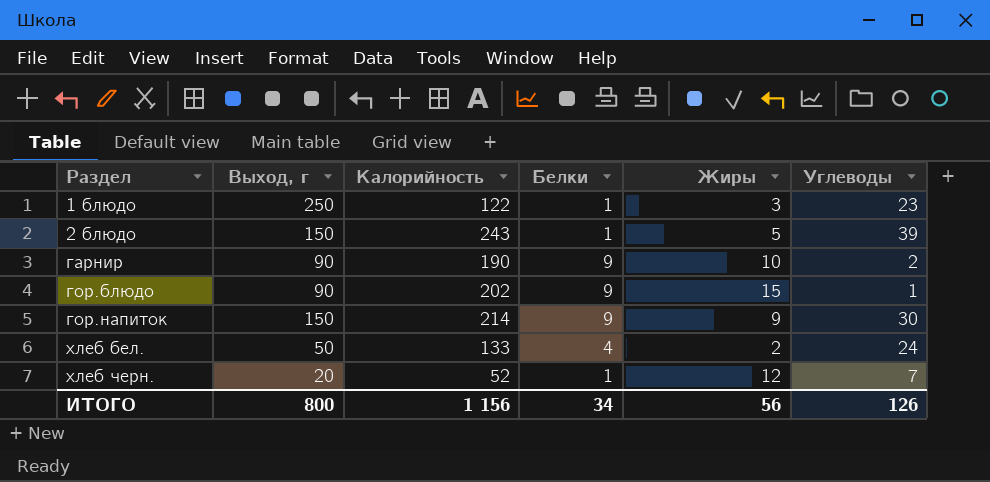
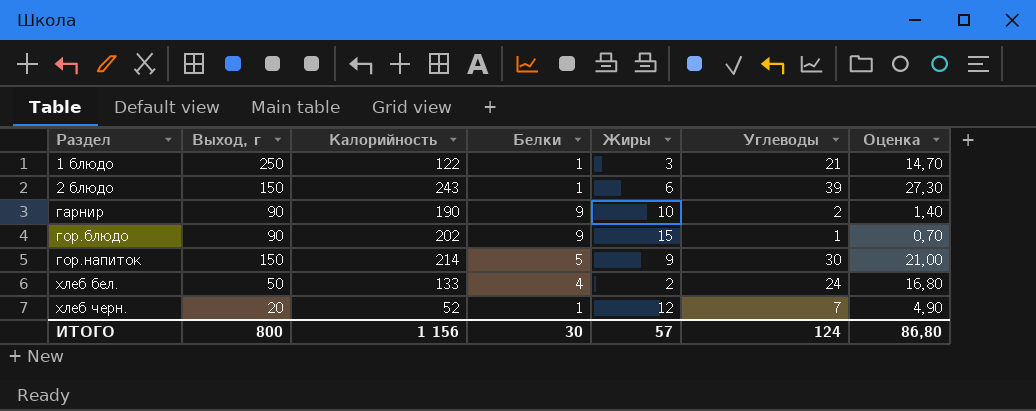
column Оценка | formula: none -> [Углеводы] * 0,7
1 блюдо | Углеводы: 23 -> 21
2 блюдо | Жиры: 5 -> 6
гор.напиток | Белки: 9 -> 5
ИТОГО | Белки: 34 -> 30
ИТОГО | Жиры: 56 -> 57
ИТОГО | Углеводы: 126 -> 124

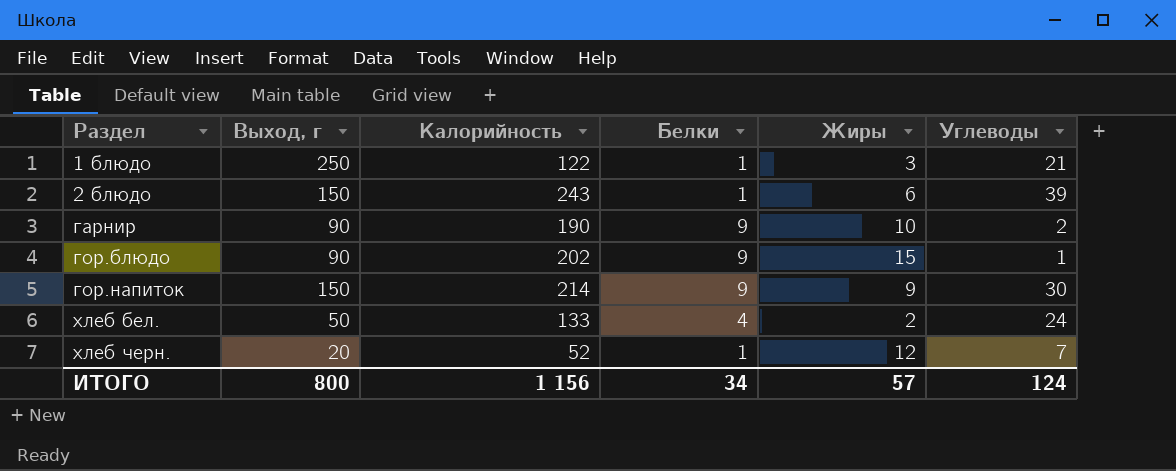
column Оценка | formula: [Углеводы] * 0,7 -> none
гор.напиток | Белки: 5 -> 9
ИТОГО | Белки: 30 -> 34

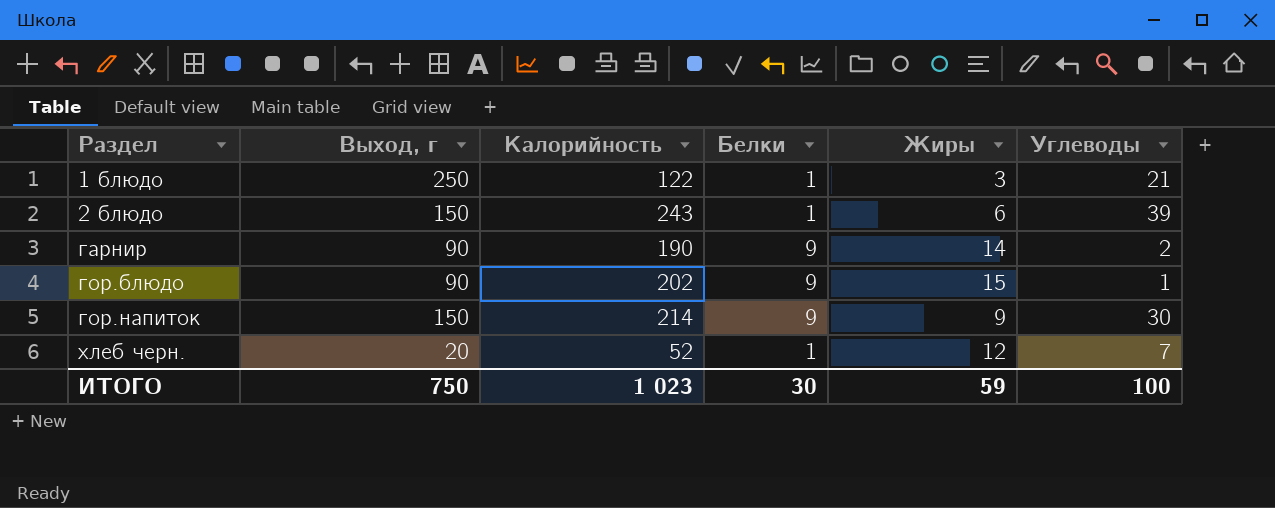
row хлеб бел.: 50 | 133 | 4 | 2 | 24 -> none
гарнир | Жиры: 10 -> 14
ИТОГО | Выход, г: 800 -> 750
ИТОГО | Калорийность: 1 156 -> 1 023
ИТОГО | Белки: 34 -> 30
ИТОГО | Жиры: 57 -> 59
ИТОГО | Углеводы: 124 -> 100

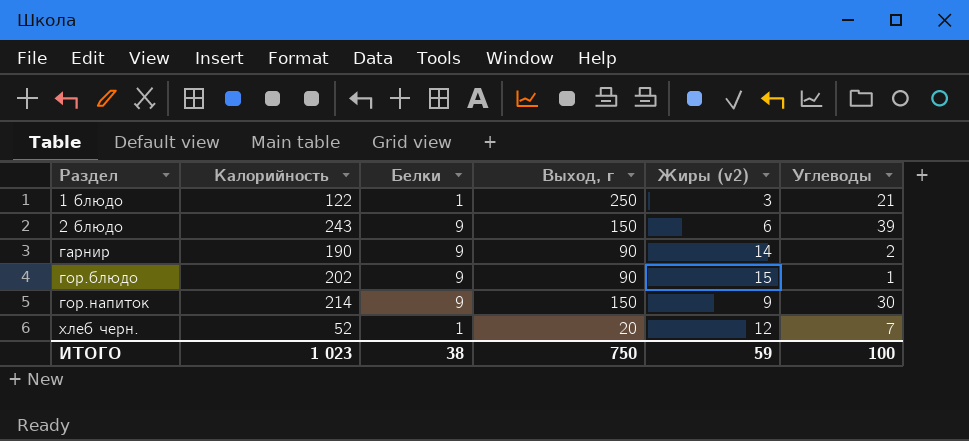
column Выход, г | position: 2 -> 4
column name: Жиры -> Жиры (v2)
2 блюдо | Белки: 1 -> 9
ИТОГО | Белки: 30 -> 38

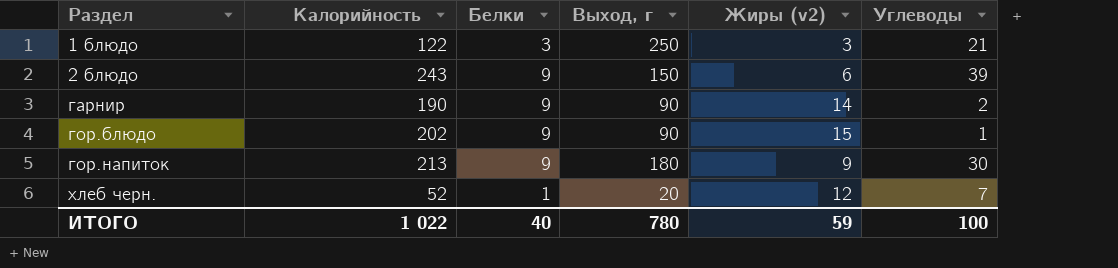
1 блюдо | Белки: 1 -> 3
гор.напиток | Калорийность: 214 -> 213
гор.напиток | Выход, г: 150 -> 180
ИТОГО | Калорийность: 1 023 -> 1 022
ИТОГО | Белки: 38 -> 40
ИТОГО | Выход, г: 750 -> 780

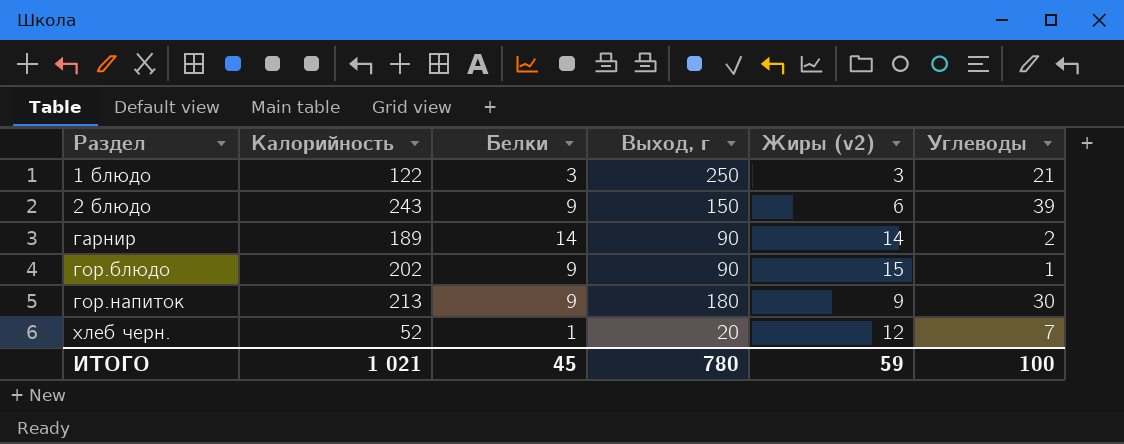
гарнир | Калорийность: 190 -> 189
гарнир | Белки: 9 -> 14
ИТОГО | Калорийность: 1 022 -> 1 021
ИТОГО | Белки: 40 -> 45

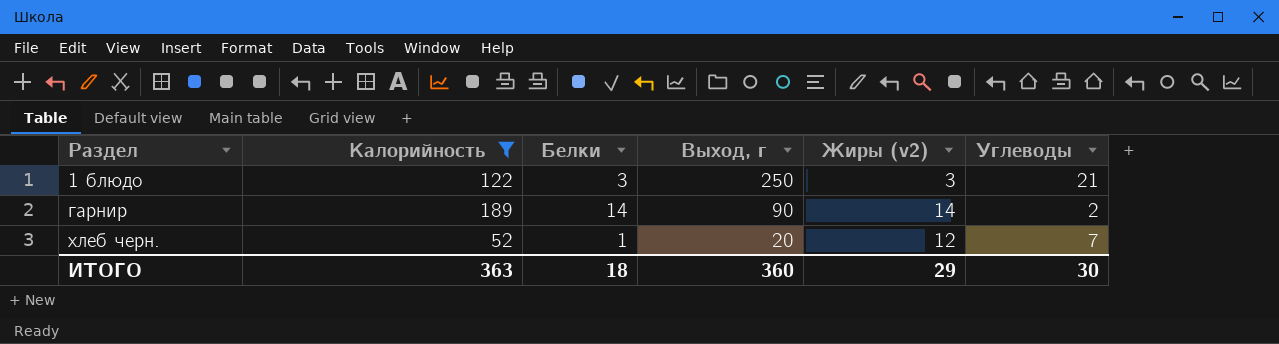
filter: none -> Калорийность <= 189
ИТОГО | Калорийность: 1 021 -> 363
ИТОГО | Белки: 45 -> 18
ИТОГО | Выход, г: 780 -> 360
ИТОГО | Жиры (v2): 59 -> 29
ИТОГО | Углеводы: 100 -> 30

